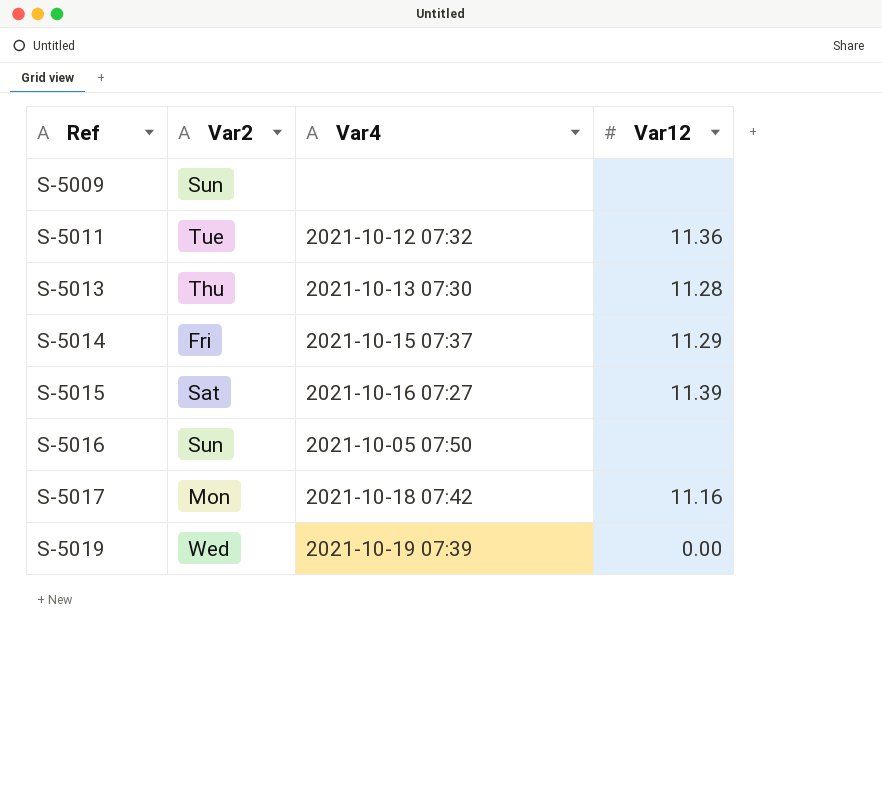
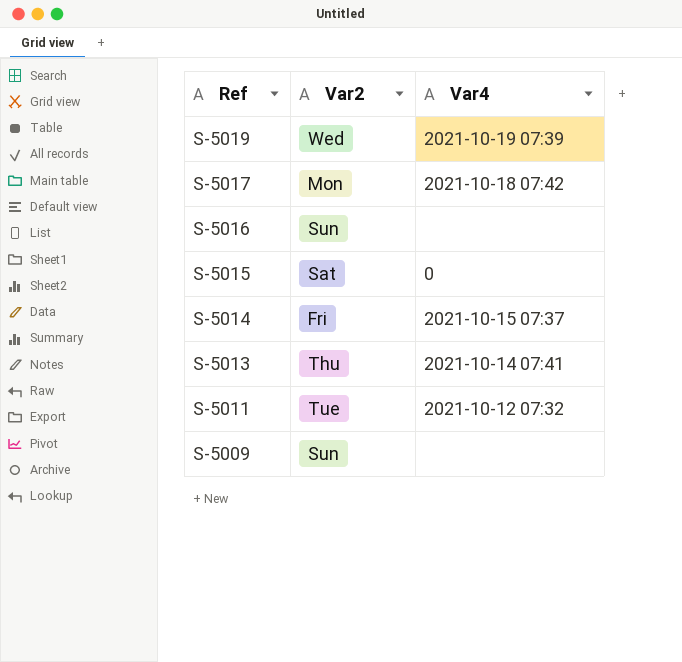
row order: Ref ascending -> Ref descending
column Var12 | position: 4 -> none
S-5016 | Var4: 2021-10-05 07:50 -> none
S-5015 | Var4: 2021-10-16 07:27 -> 0
S-5013 | Var4: 2021-10-13 07:30 -> 2021-10-14 07:41

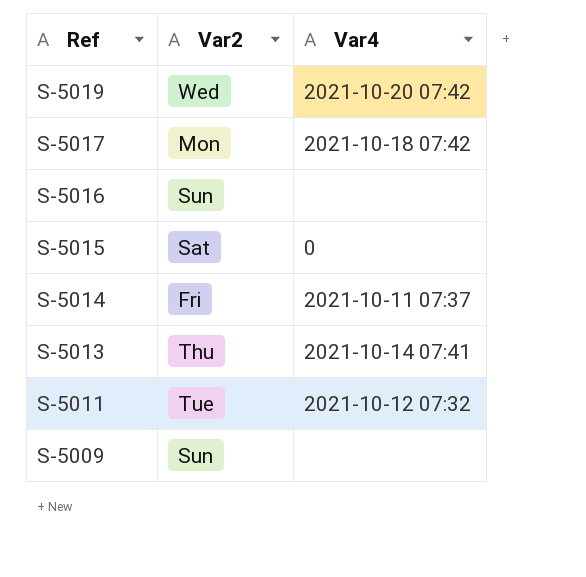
S-5019 | Var4: 2021-10-19 07:39 -> 2021-10-20 07:42
S-5014 | Var4: 2021-10-15 07:37 -> 2021-10-11 07:37

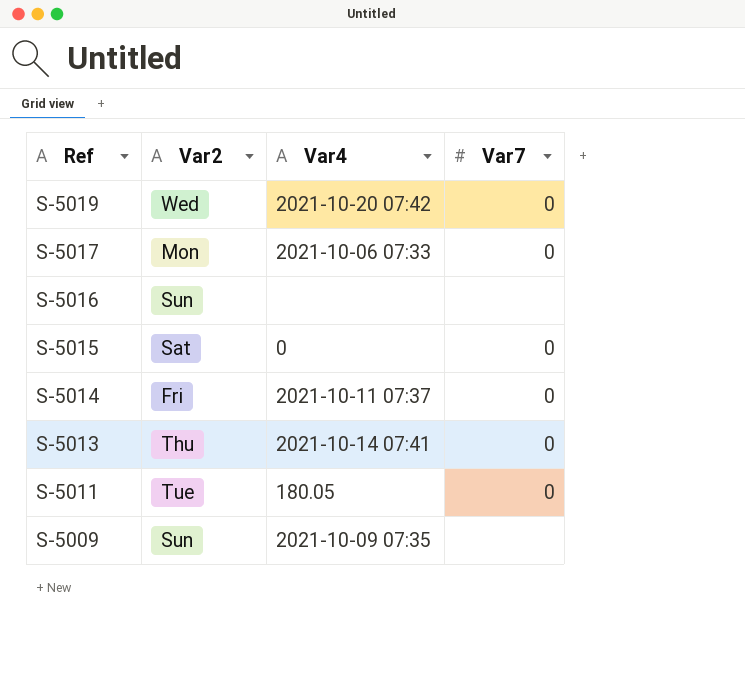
column Var7 | position: none -> 4
S-5017 | Var4: 2021-10-18 07:42 -> 2021-10-06 07:33
S-5011 | Var4: 2021-10-12 07:32 -> 180.05
S-5009 | Var4: none -> 2021-10-09 07:35

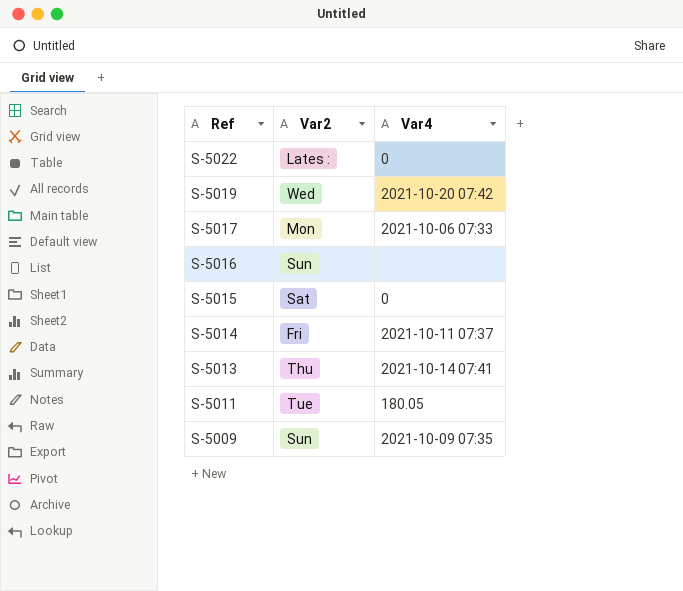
column Var7 | position: 4 -> none
row S-5022: none -> Lates : | 0

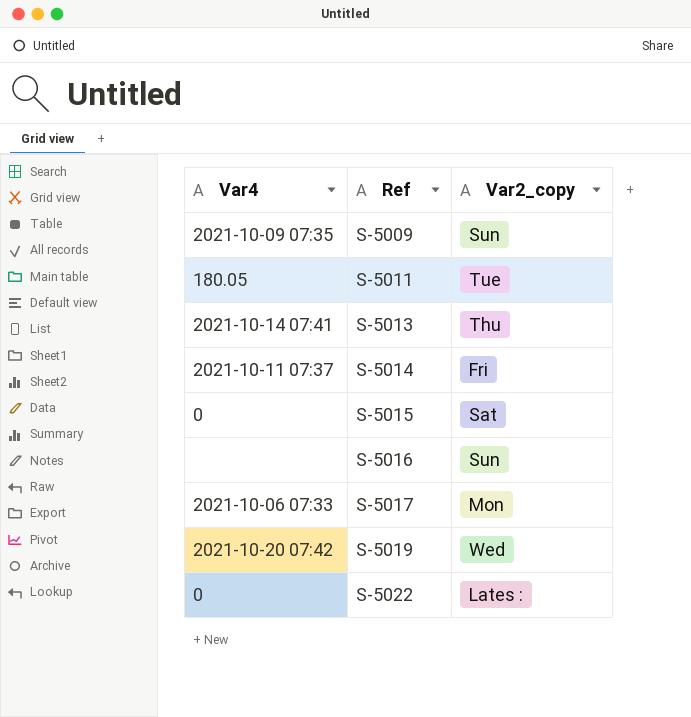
row order: Ref descending -> Ref ascending
column Var4 | position: 3 -> 1
column name: Var2 -> Var2_copy

